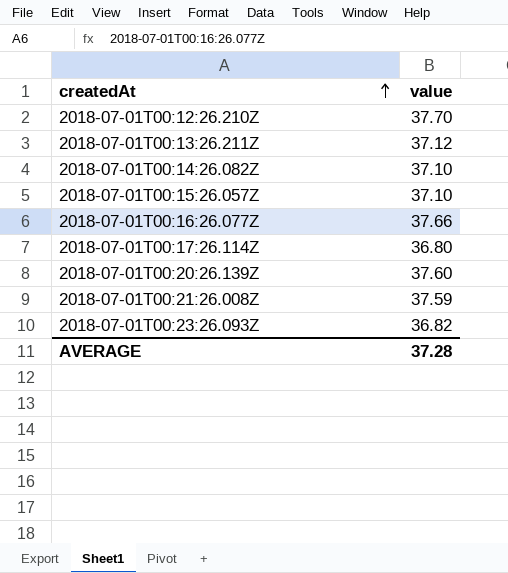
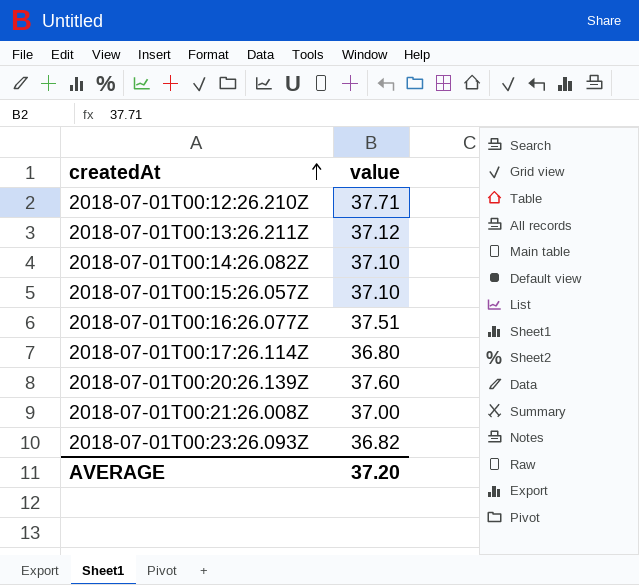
2018-07-01T00:12:26.210Z | value: 37.70 -> 37.71
2018-07-01T00:16:26.077Z | value: 37.66 -> 37.51
2018-07-01T00:21:26.008Z | value: 37.59 -> 37.00
AVERAGE | value: 37.28 -> 37.20

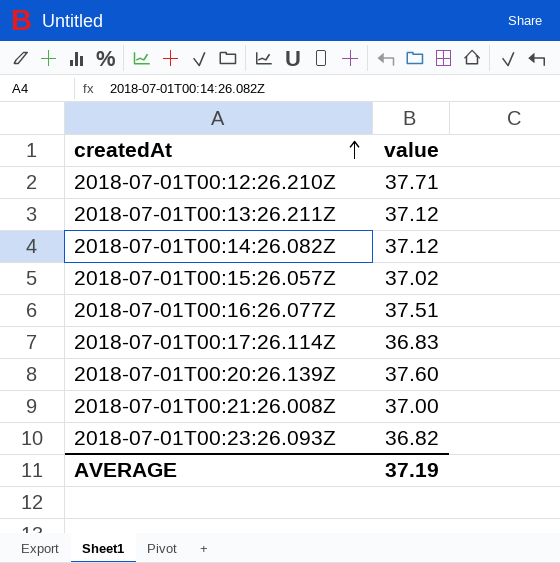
2018-07-01T00:14:26.082Z | value: 37.10 -> 37.12
2018-07-01T00:15:26.057Z | value: 37.10 -> 37.02
2018-07-01T00:17:26.114Z | value: 36.80 -> 36.83
AVERAGE | value: 37.20 -> 37.19

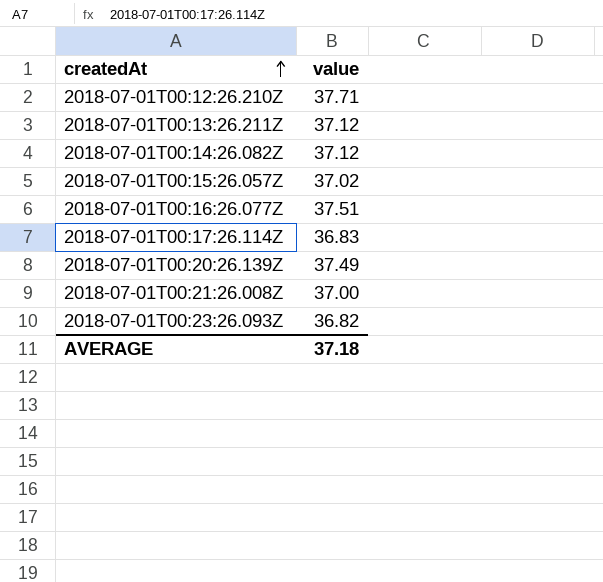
2018-07-01T00:20:26.139Z | value: 37.60 -> 37.49
AVERAGE | value: 37.19 -> 37.18

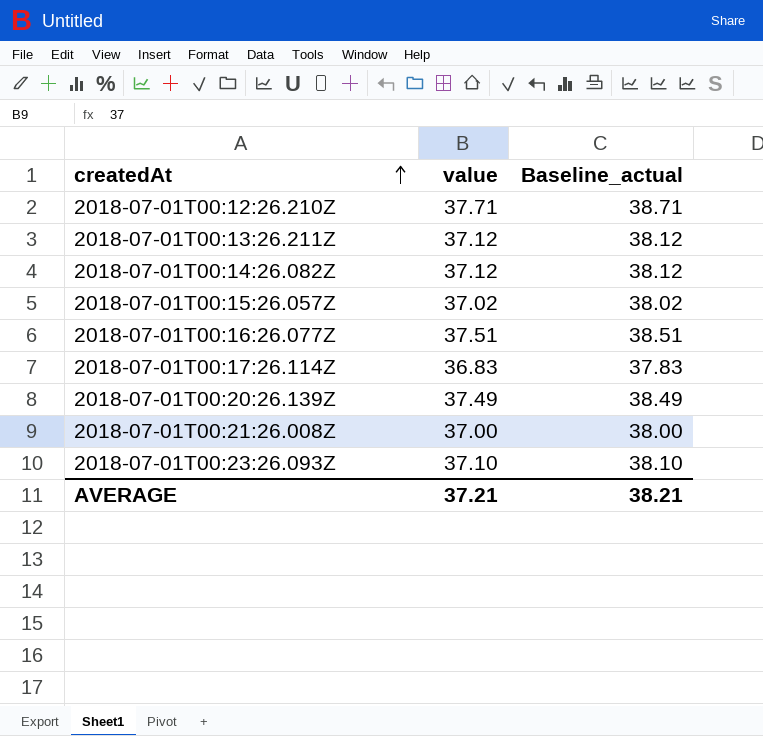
column Baseline_actual | formula: none -> [value] + 1
2018-07-01T00:23:26.093Z | value: 36.82 -> 37.10
AVERAGE | value: 37.18 -> 37.21

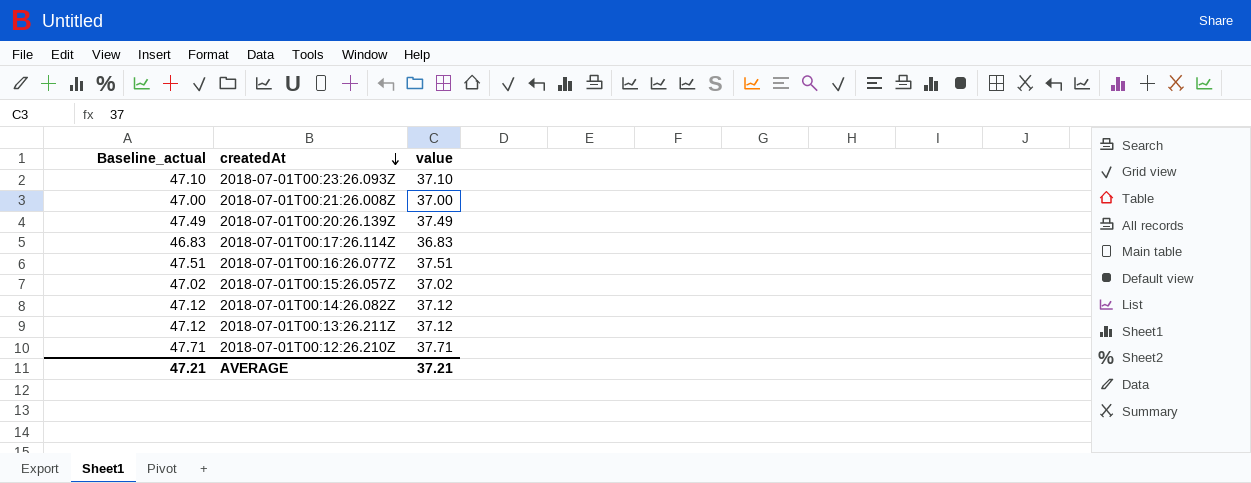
row order: createdAt ascending -> createdAt descending
column Baseline_actual | formula: [value] + 1 -> [value] + 10
column Baseline_actual | position: 3 -> 1
AVERAGE | Baseline_actual: 38.21 -> 47.21

